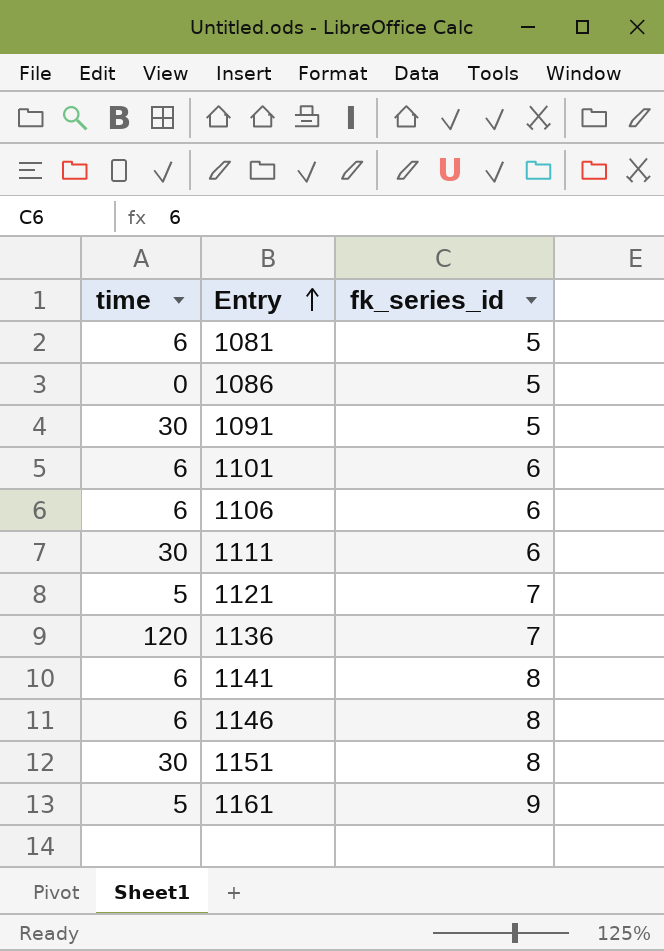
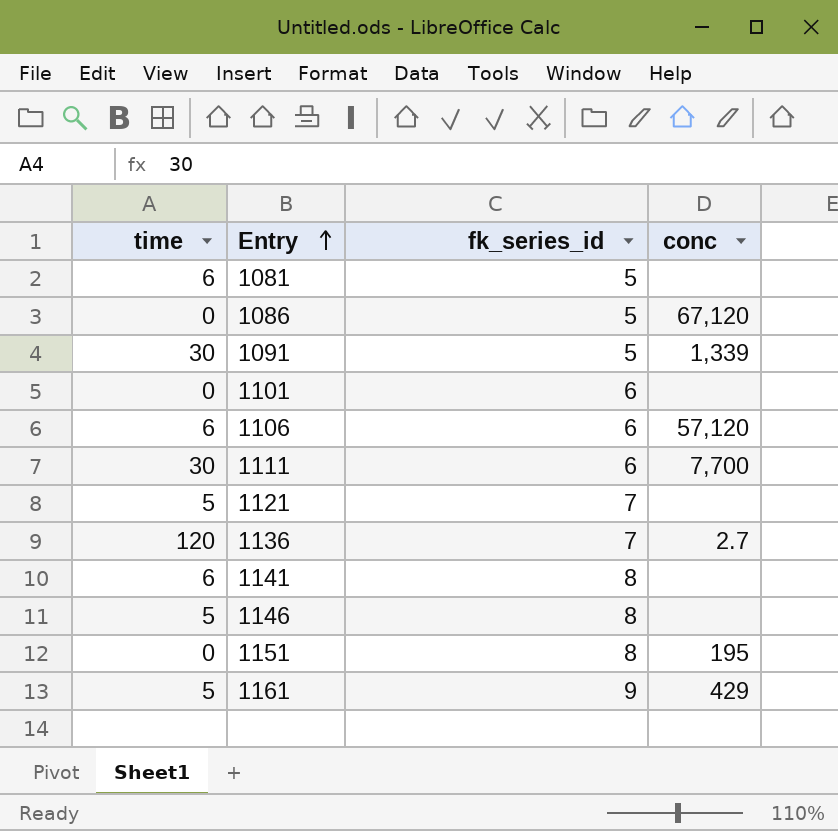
column conc | position: none -> 4
1101 | time: 6 -> 0
1146 | time: 6 -> 5
1151 | time: 30 -> 0

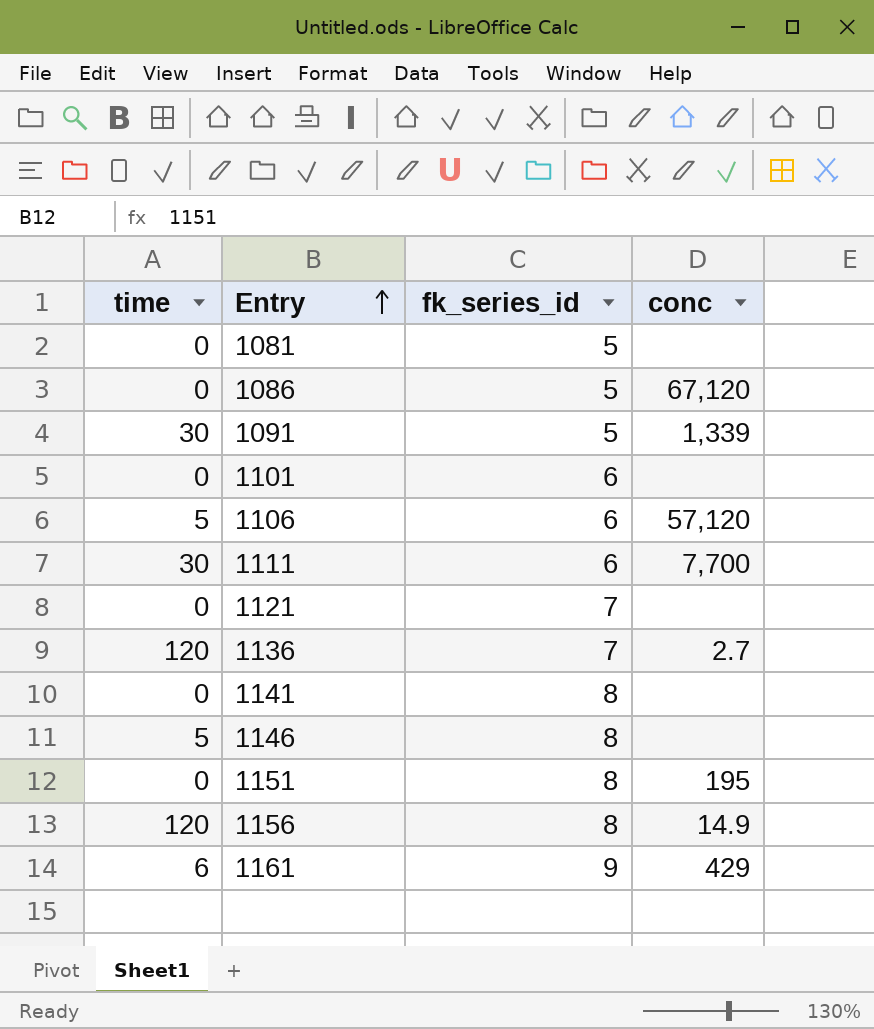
1081 | time: 6 -> 0
1106 | time: 6 -> 5
1121 | time: 5 -> 0
1141 | time: 6 -> 0
row 1156: none -> 120 | 8 | 14.9
1161 | time: 5 -> 6

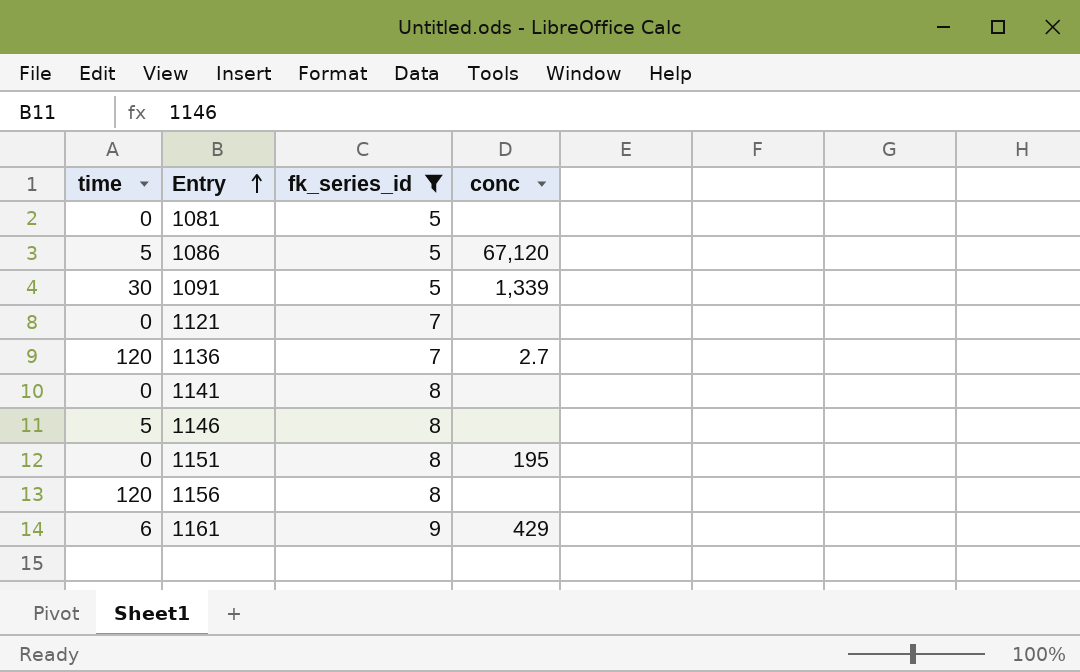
filter: none -> fk_series_id != 6
1086 | time: 0 -> 5
1156 | conc: 14.9 -> none

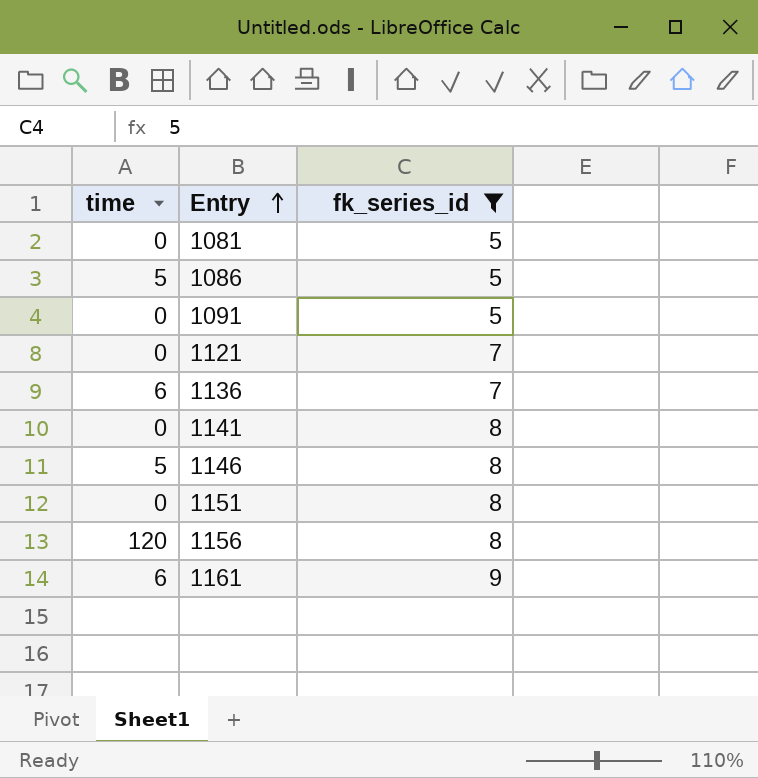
column conc | position: 4 -> none
1091 | time: 30 -> 0
1136 | time: 120 -> 6

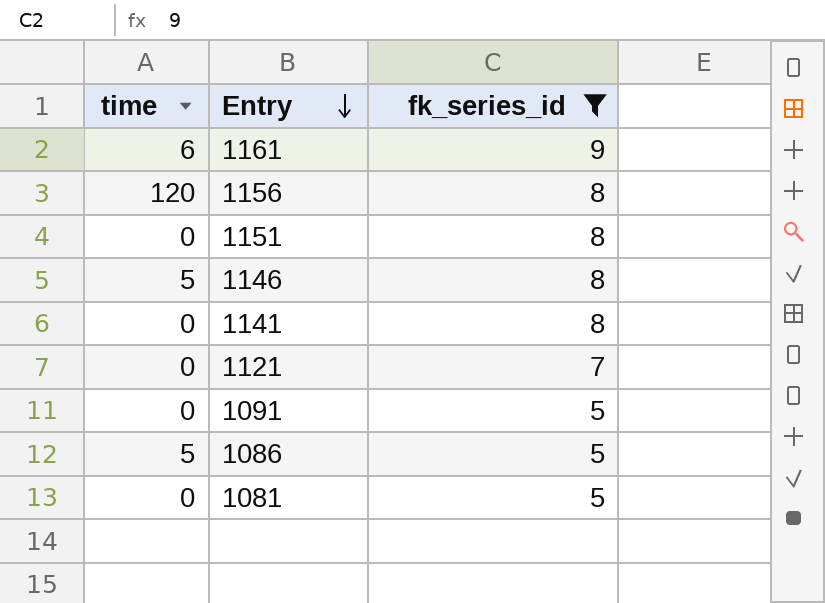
row order: Entry ascending -> Entry descending
row 1136: 6 | 7 -> none

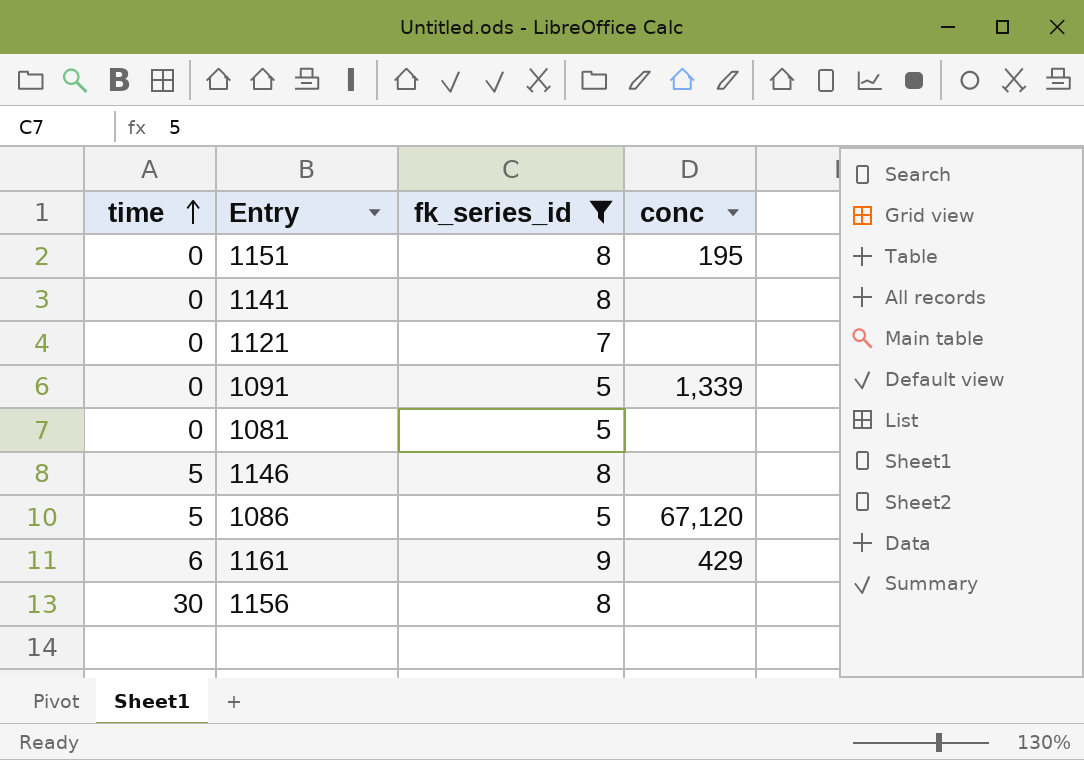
row order: Entry descending -> time ascending
column conc | position: none -> 4
1156 | time: 120 -> 30

